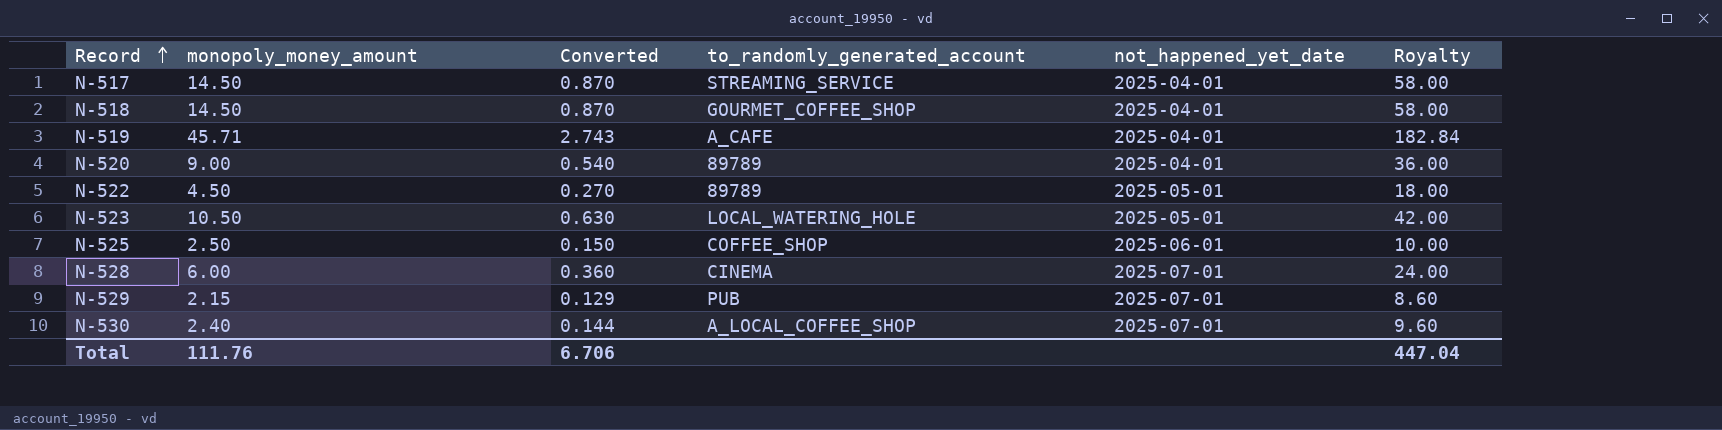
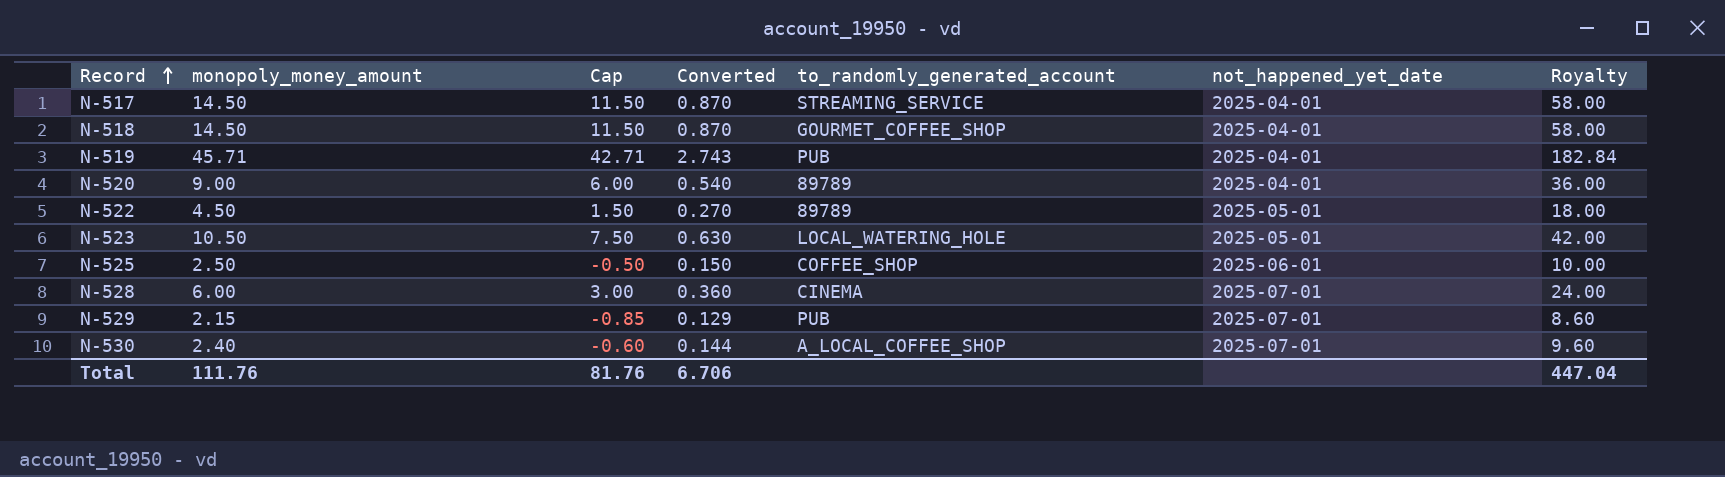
column Cap | formula: none -> [monopoly_money_amount] - 3
N-519 | to_randomly_generated_account: A_CAFE -> PUB

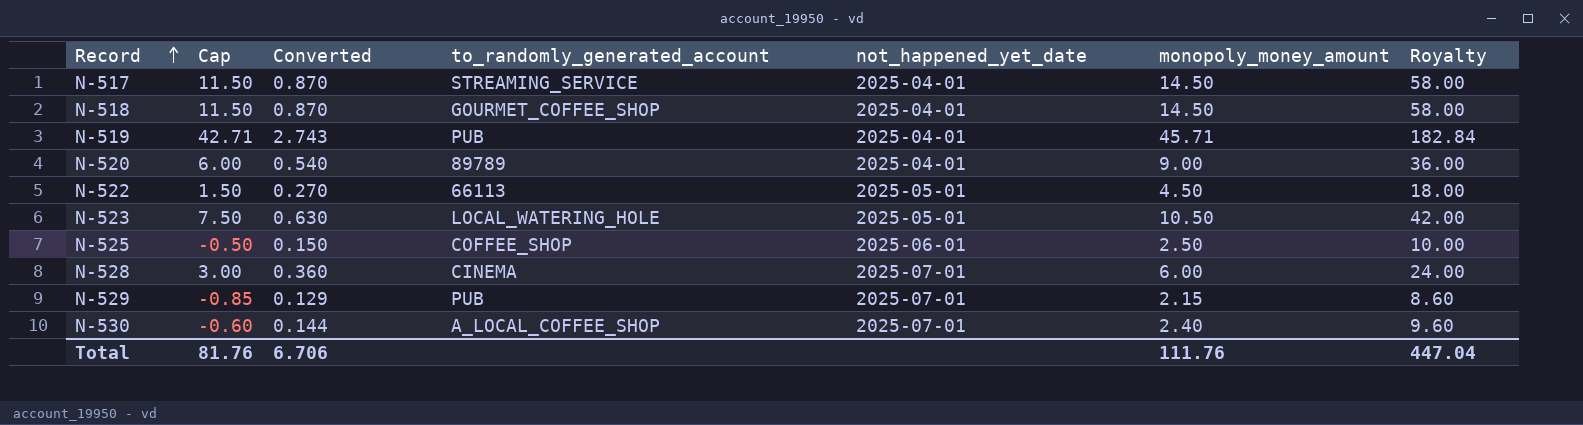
column monopoly_money_amount | position: 2 -> 6
N-522 | to_randomly_generated_account: 89789 -> 66113

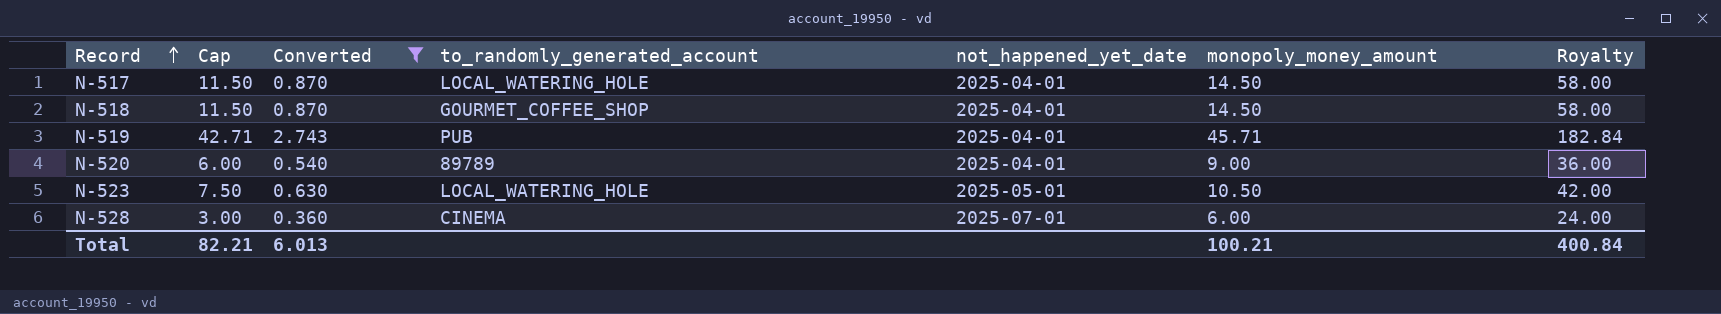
filter: none -> Converted >= 0.360
N-517 | to_randomly_generated_account: STREAMING_SERVICE -> LOCAL_WATERING_HOLE
Total | Cap: 81.76 -> 82.21
Total | Converted: 6.706 -> 6.013
Total | monopoly_money_amount: 111.76 -> 100.21
Total | Royalty: 447.04 -> 400.84

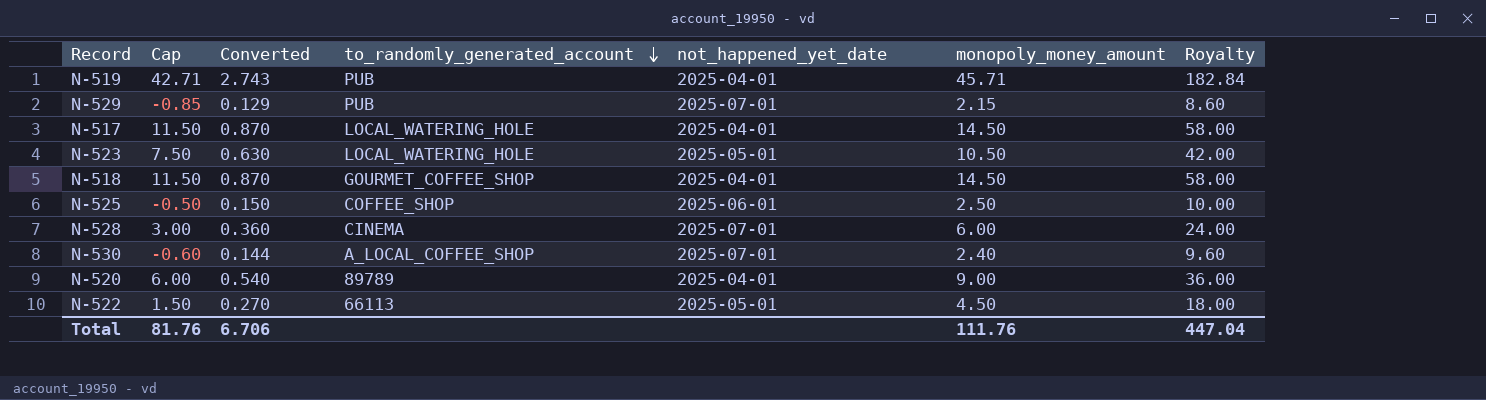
filter: Converted >= 0.360 -> none
row order: Record ascending -> to_randomly_generated_account descending
Total | Cap: 82.21 -> 81.76
Total | Converted: 6.013 -> 6.706
Total | monopoly_money_amount: 100.21 -> 111.76
Total | Royalty: 400.84 -> 447.04

